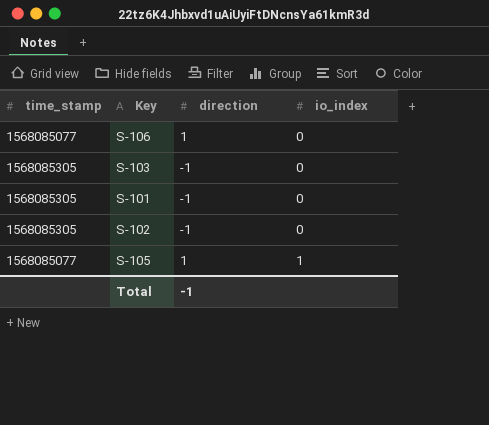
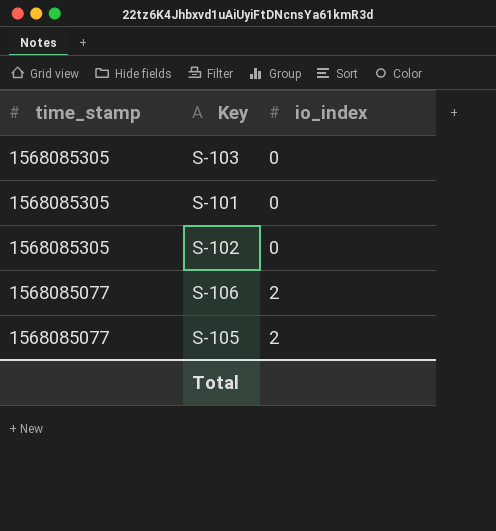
row order: io_index ascending -> time_stamp descending
column direction | position: 3 -> none
S-106 | io_index: 0 -> 2
S-105 | io_index: 1 -> 2

